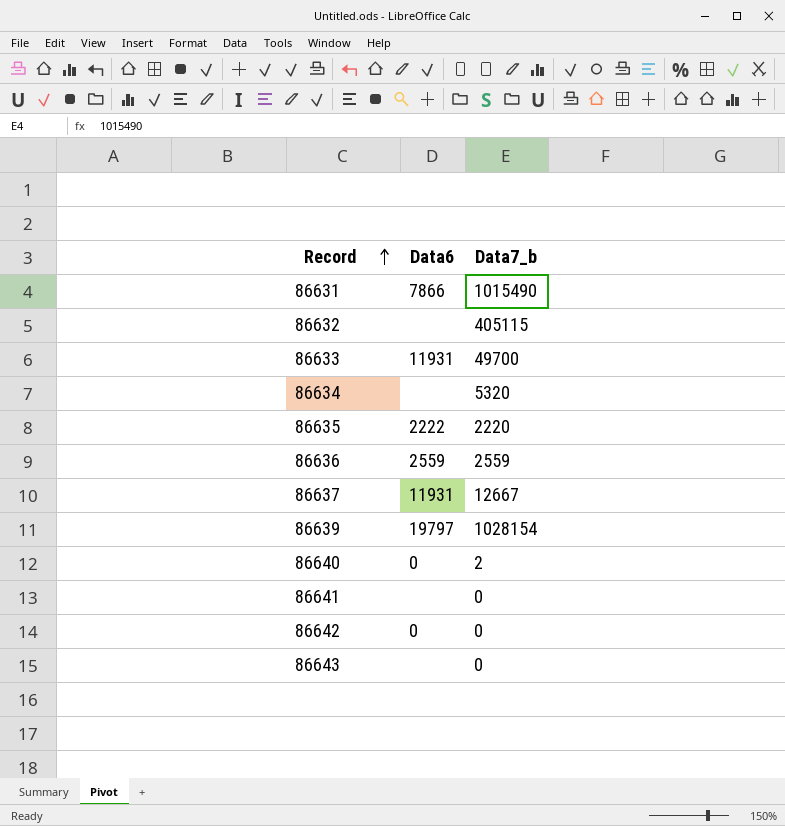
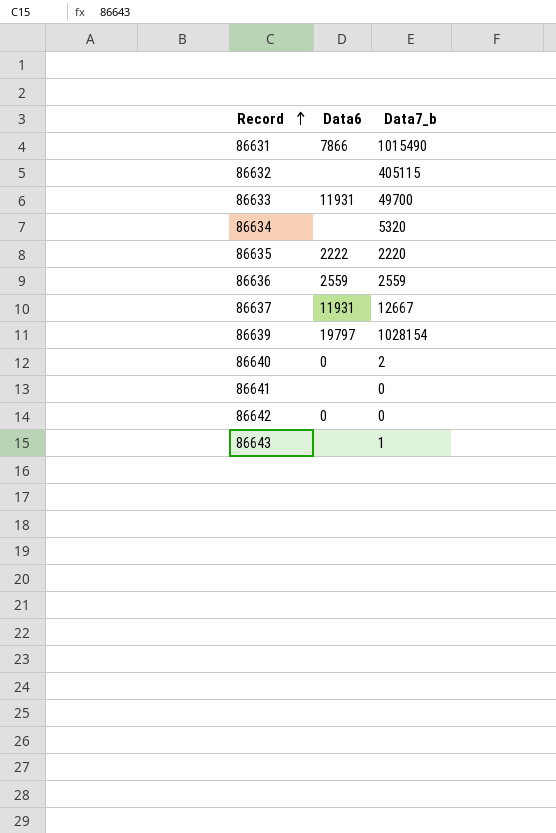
86643 | Data7_b: 0 -> 1

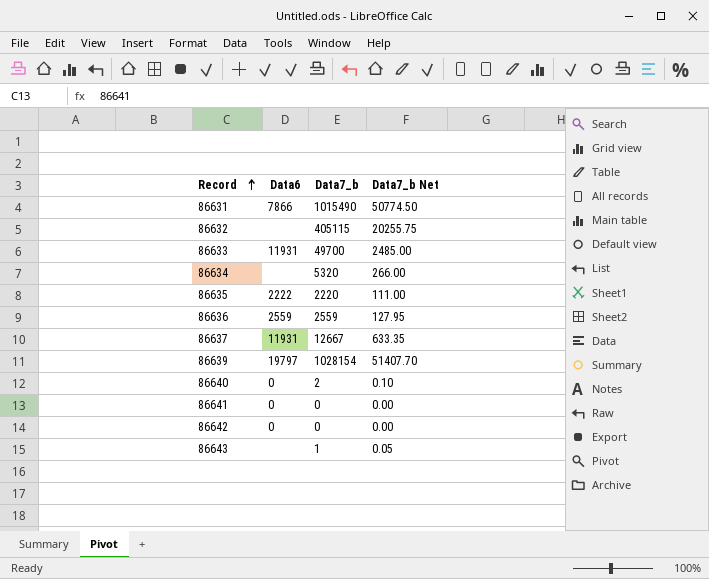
column Data7_b Net | formula: none -> [Data7_b] * 0.05
86641 | Data6: none -> 0

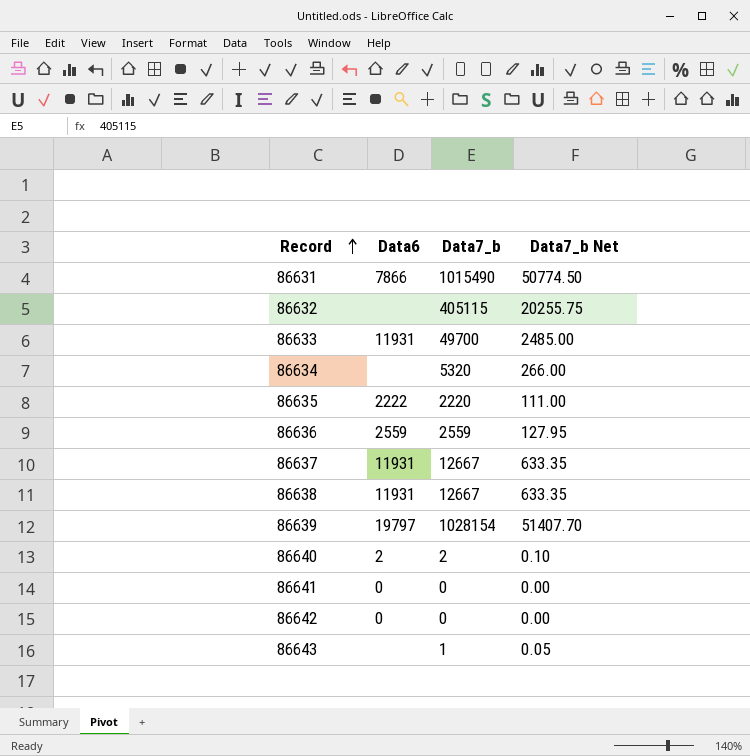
row 86638: none -> 11931 | 12667 | 633.35
86640 | Data6: 0 -> 2

